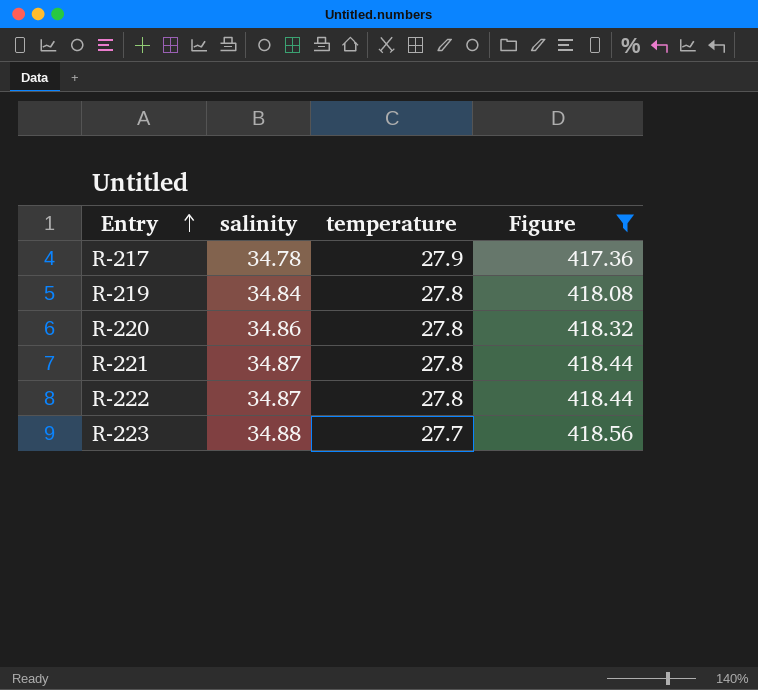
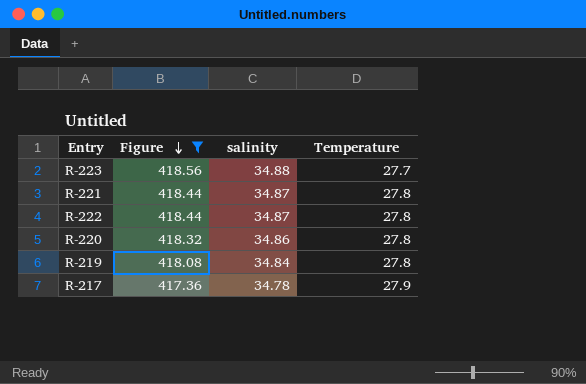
row order: Entry ascending -> Figure descending
column Figure | position: 4 -> 2
column name: temperature -> Temperature

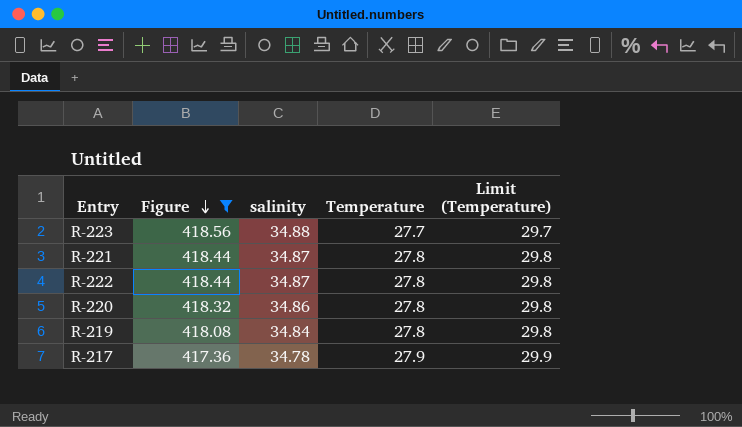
column Limit (Temperature) | formula: none -> [Temperature] + 2

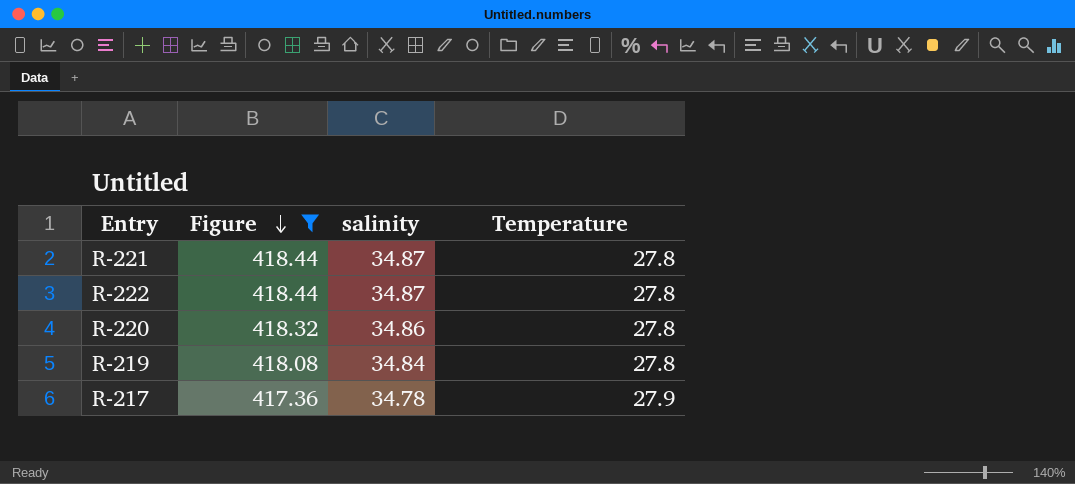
column Limit (Temperature) | formula: [Temperature] + 2 -> none
row R-223: 418.56 | 34.88 | 27.7 | 29.7 -> none

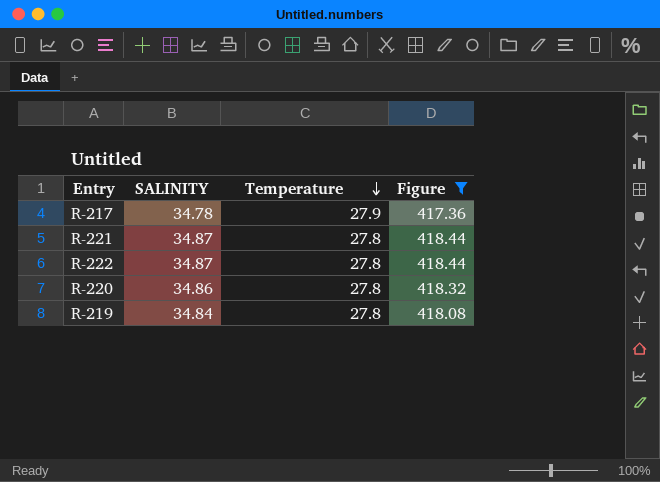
row order: Figure descending -> Temperature descending
column name: salinity -> SALINITY
column Figure | position: 2 -> 4

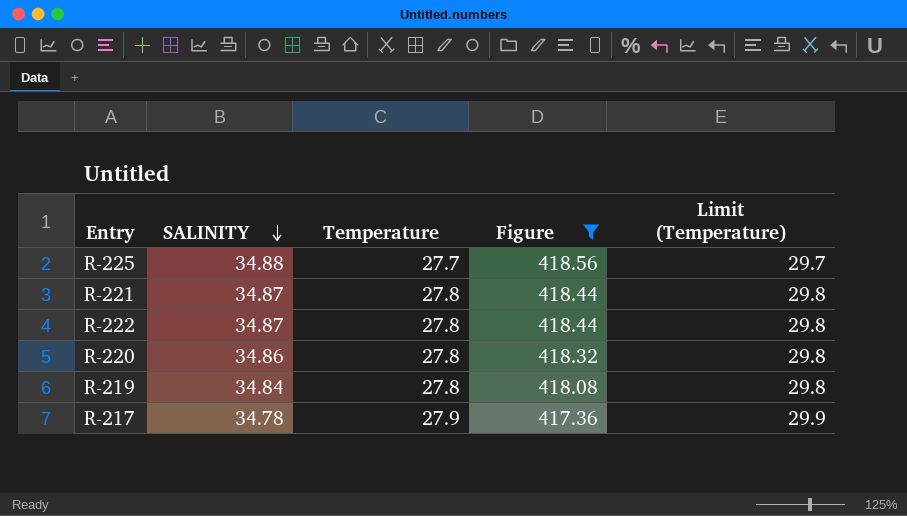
row order: Temperature descending -> SALINITY descending
column Limit (Temperature) | formula: none -> [Temperature] + 2
row R-225: none -> 34.88 | 27.7 | 418.56 | 29.7

